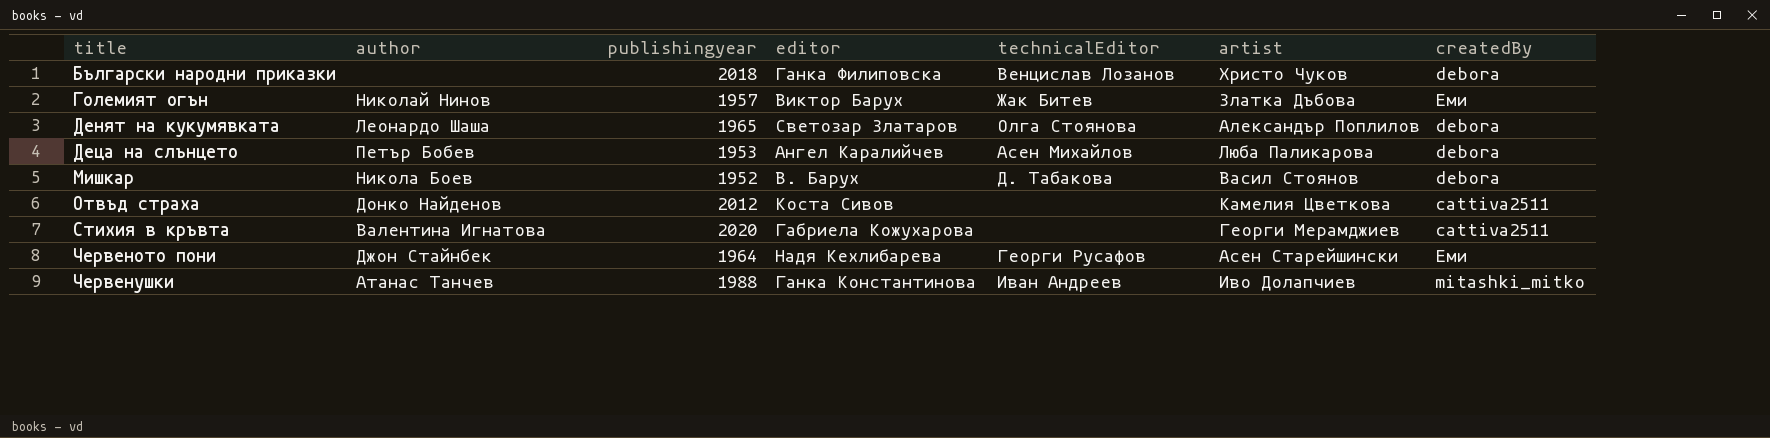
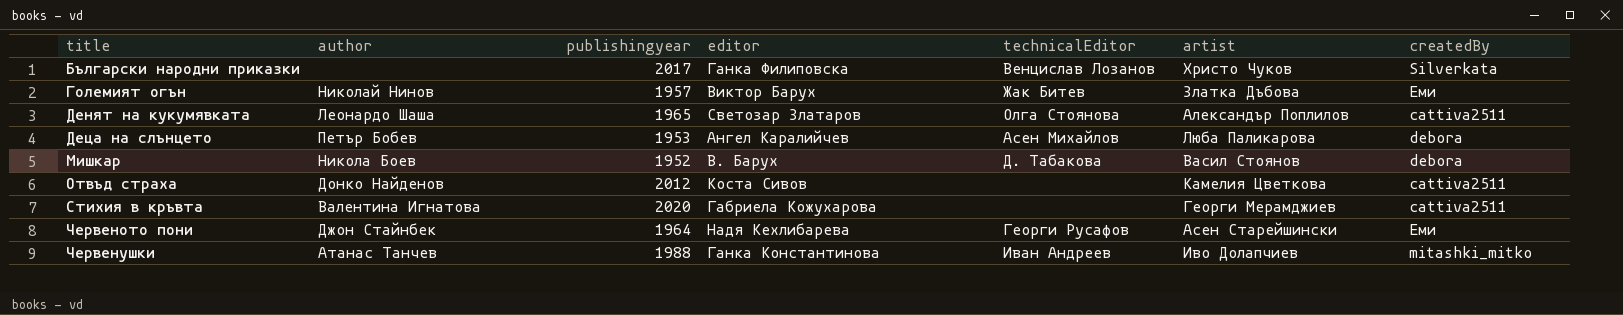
Български народни приказки | publishingyear: 2018 -> 2017
Български народни приказки | createdBy: debora -> Silverkata
Денят на кукумявката | createdBy: debora -> cattiva2511

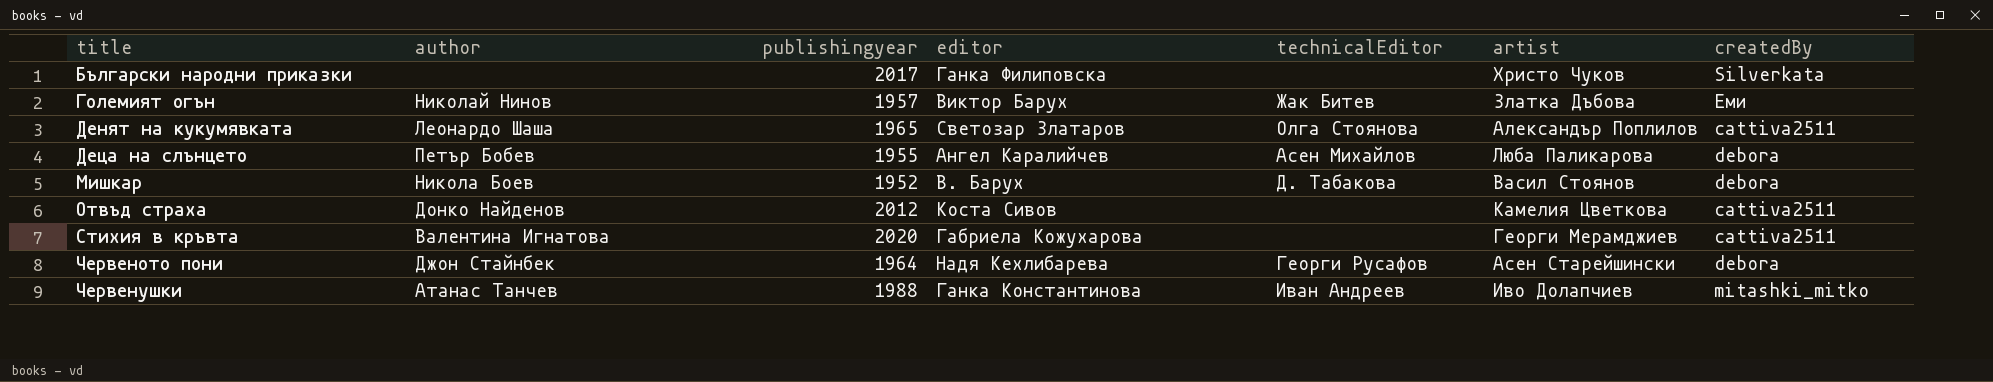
Български народни приказки | technicalEditor: Венцислав Лозанов -> none
Деца на слънцето | publishingyear: 1953 -> 1955
Червеното пони | createdBy: Еми -> debora

